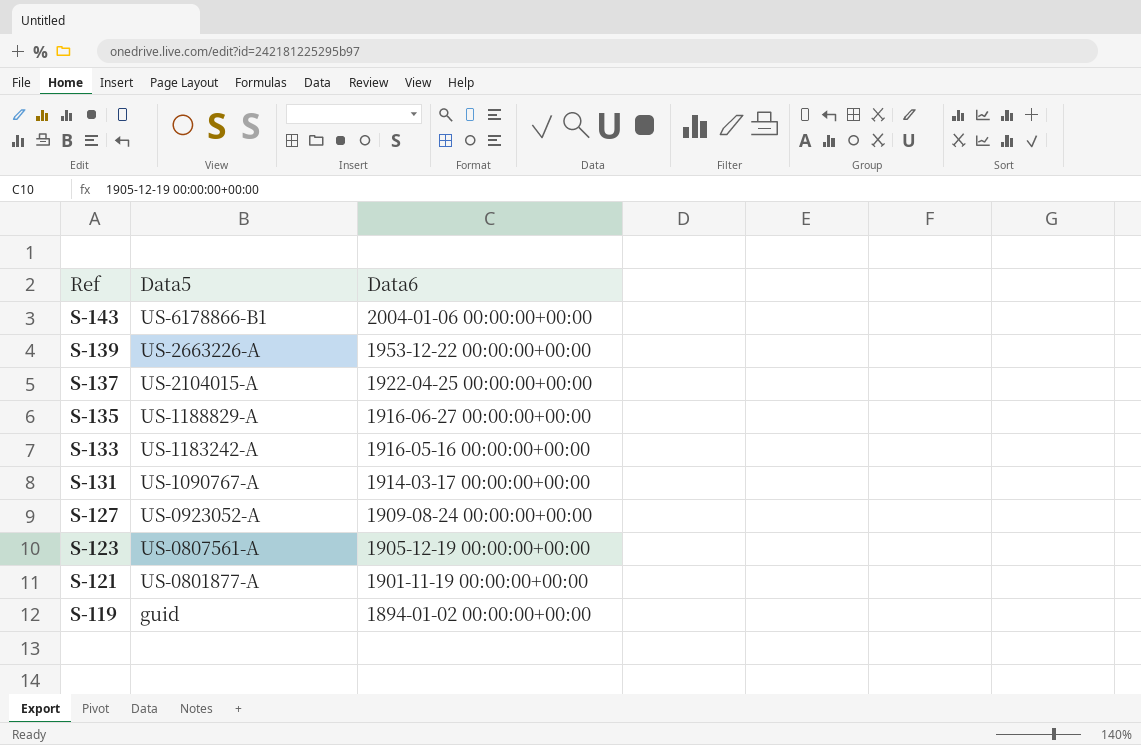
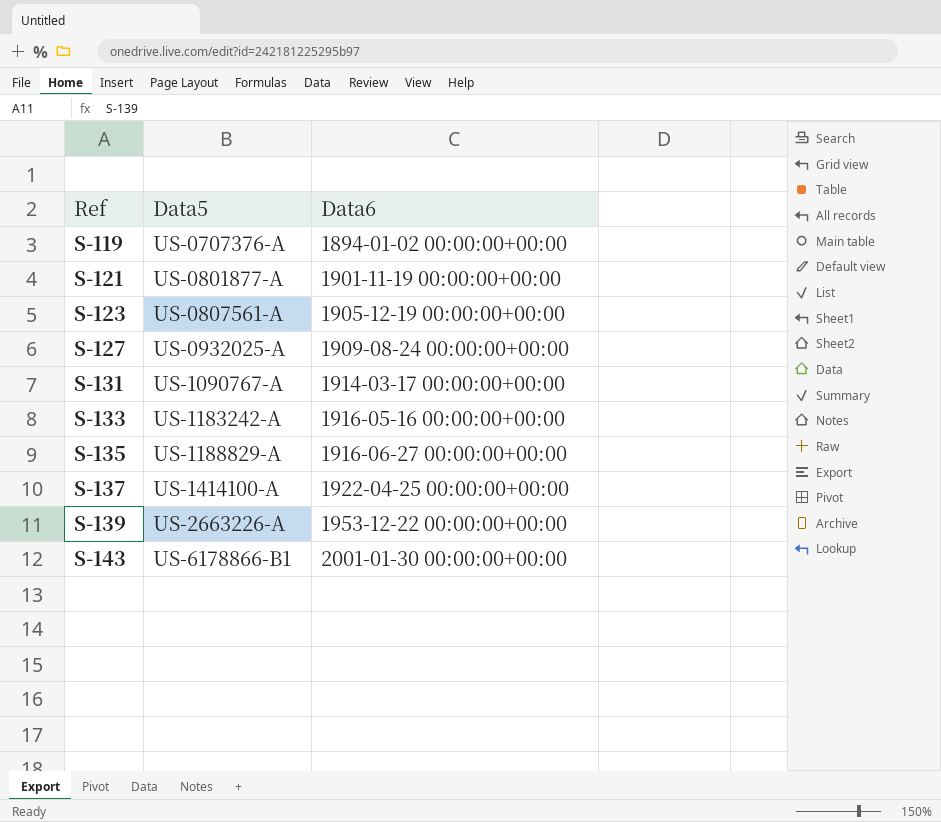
row order: Ref descending -> Ref ascending
S-119 | Data5: guid -> US-0707376-A
S-127 | Data5: US-0923052-A -> US-0932025-A
S-137 | Data5: US-2104015-A -> US-1414100-A
S-143 | Data6: 2004-01-06 00:00:00+00:00 -> 2001-01-30 00:00:00+00:00

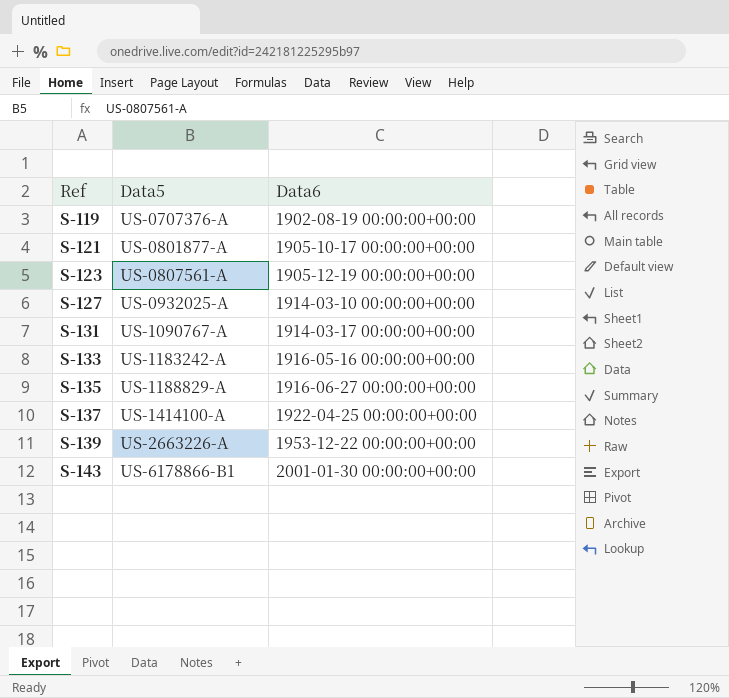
S-119 | Data6: 1894-01-02 00:00:00+00:00 -> 1902-08-19 00:00:00+00:00
S-121 | Data6: 1901-11-19 00:00:00+00:00 -> 1905-10-17 00:00:00+00:00
S-127 | Data6: 1909-08-24 00:00:00+00:00 -> 1914-03-10 00:00:00+00:00

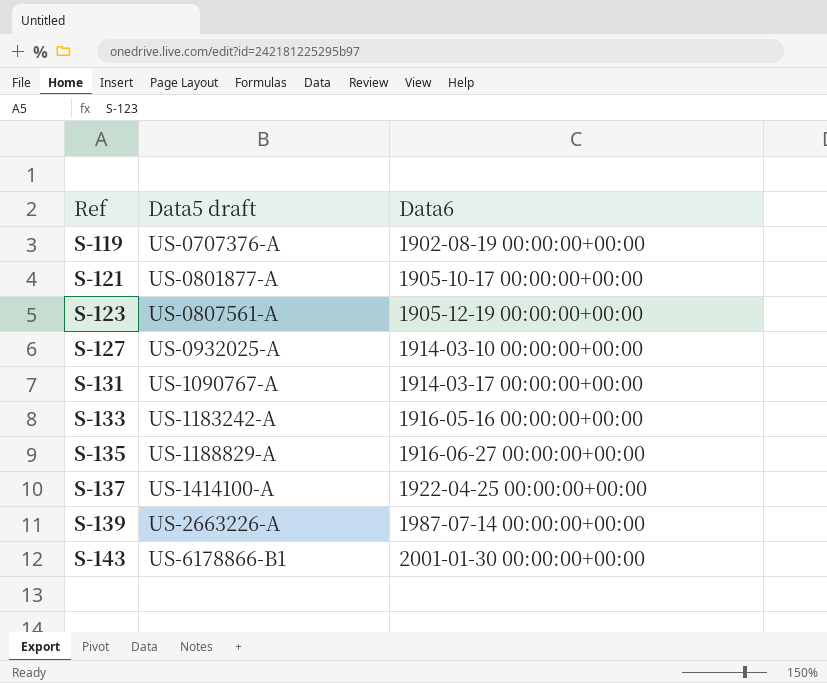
column name: Data5 -> Data5 draft
S-139 | Data6: 1953-12-22 00:00:00+00:00 -> 1987-07-14 00:00:00+00:00

